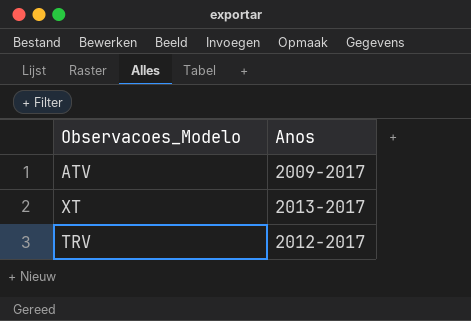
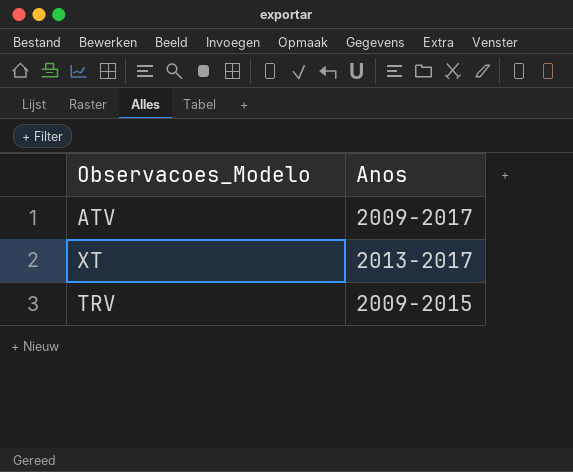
TRV | Anos: 2012-2017 -> 2009-2015

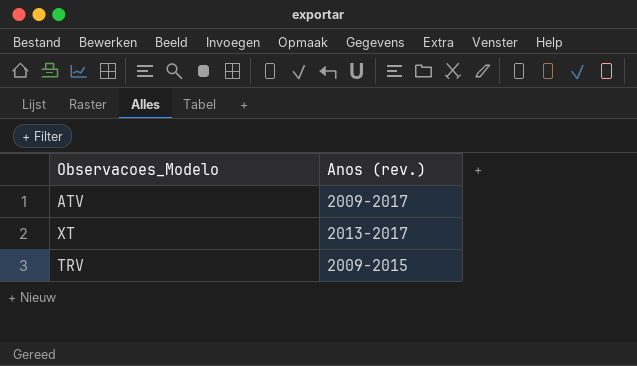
column name: Anos -> Anos (rev.)

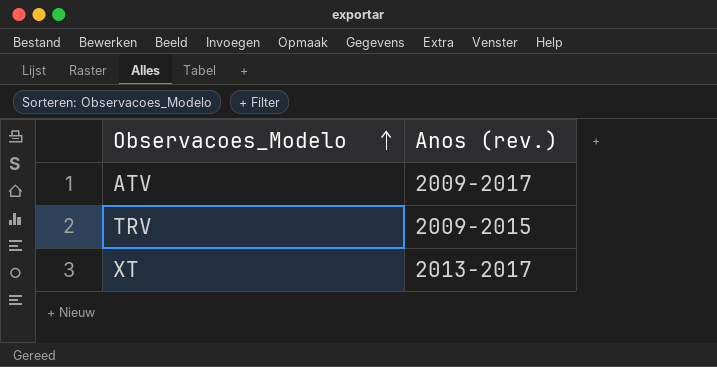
row order: none -> Observacoes_Modelo ascending

